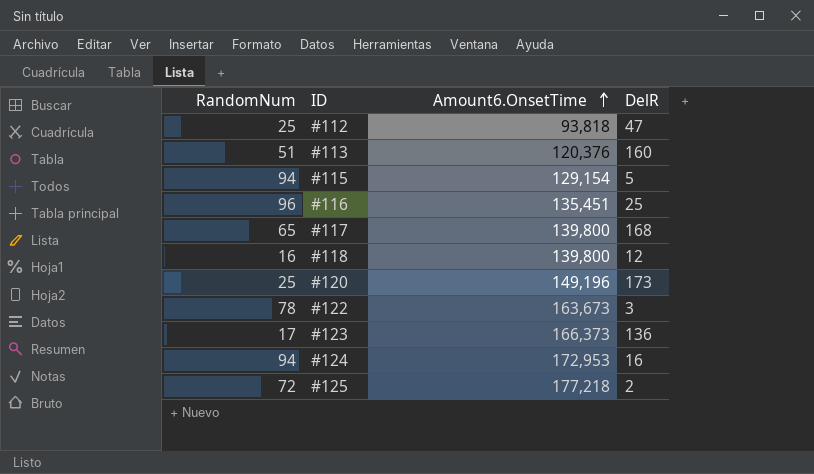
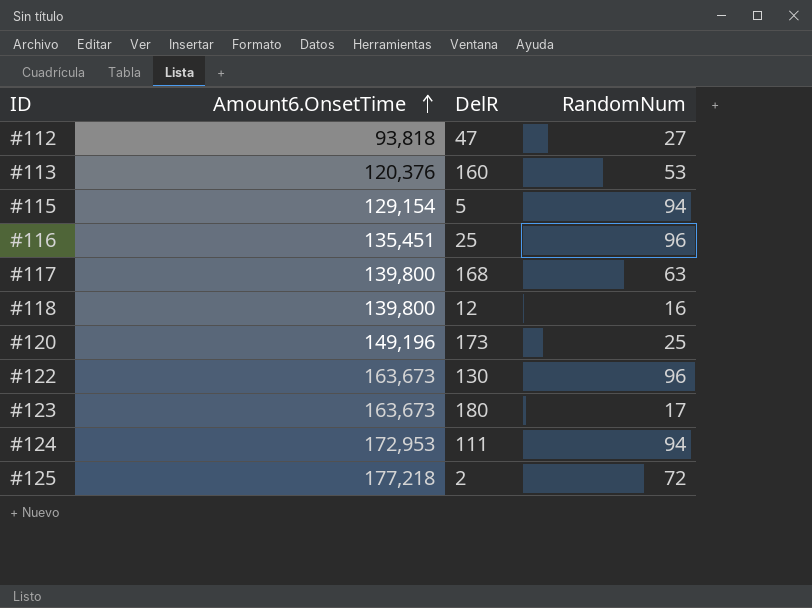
column RandomNum | position: 1 -> 4
#112 | RandomNum: 25 -> 27
#113 | RandomNum: 51 -> 53
#117 | RandomNum: 65 -> 63
#122 | DelR: 3 -> 130
#122 | RandomNum: 78 -> 96
#123 | Amount6.OnsetTime: 166,373 -> 163,673
#123 | DelR: 136 -> 180
#124 | DelR: 16 -> 111

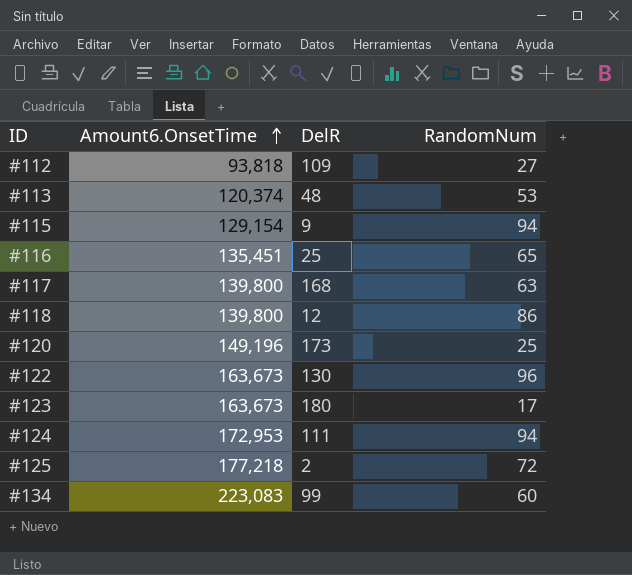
#112 | DelR: 47 -> 109
#113 | Amount6.OnsetTime: 120,376 -> 120,374
#113 | DelR: 160 -> 48
#115 | DelR: 5 -> 9
#116 | RandomNum: 96 -> 65
#118 | RandomNum: 16 -> 86
row #134: none -> 223,083 | 99 | 60

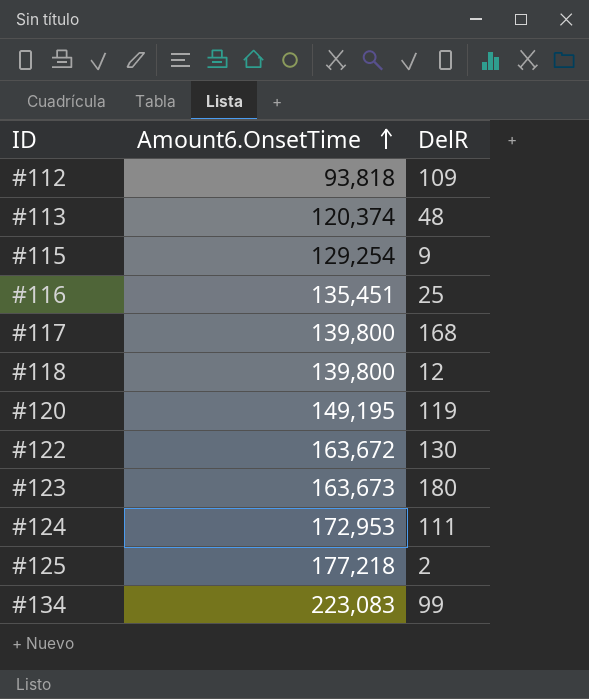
column RandomNum | position: 4 -> none
#115 | Amount6.OnsetTime: 129,154 -> 129,254
#120 | Amount6.OnsetTime: 149,196 -> 149,195
#120 | DelR: 173 -> 119
#122 | Amount6.OnsetTime: 163,673 -> 163,672

